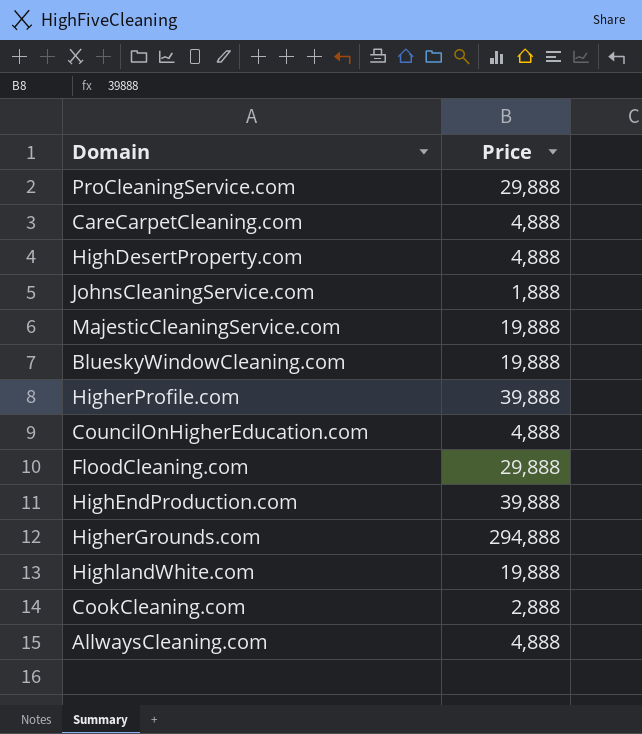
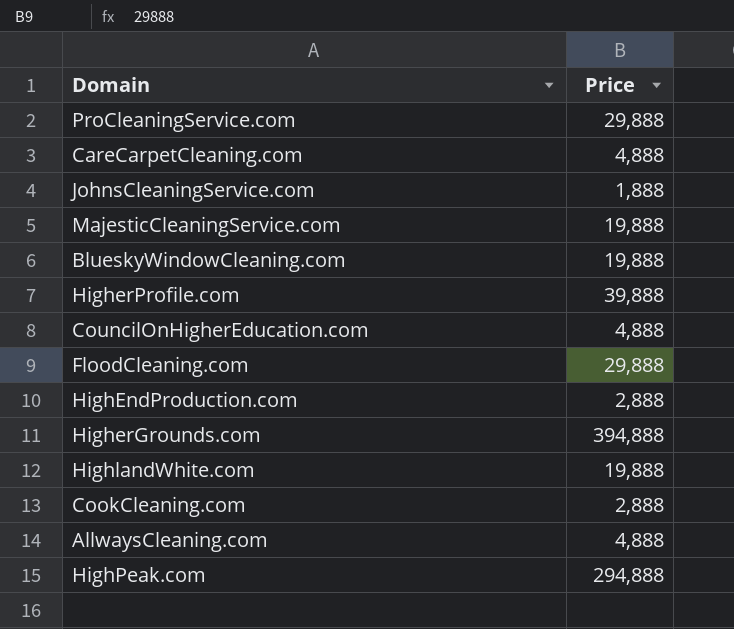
row HighDesertProperty.com: 4,888 -> none
HighEndProduction.com | Price: 39,888 -> 2,888
HigherGrounds.com | Price: 294,888 -> 394,888
row HighPeak.com: none -> 294,888

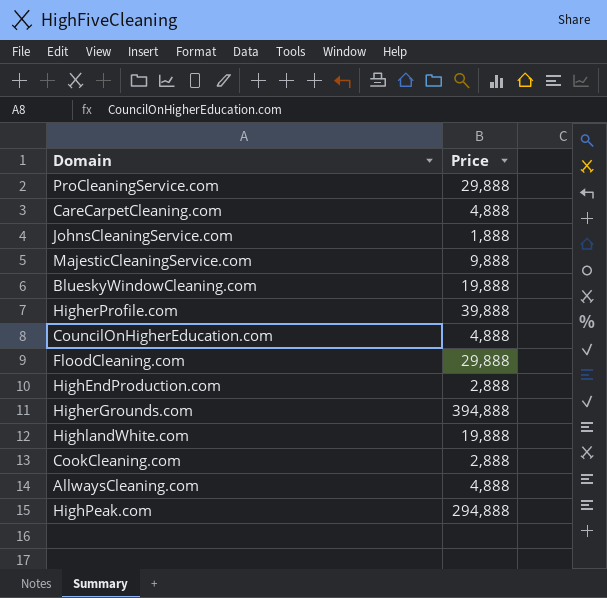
MajesticCleaningService.com | Price: 19,888 -> 9,888

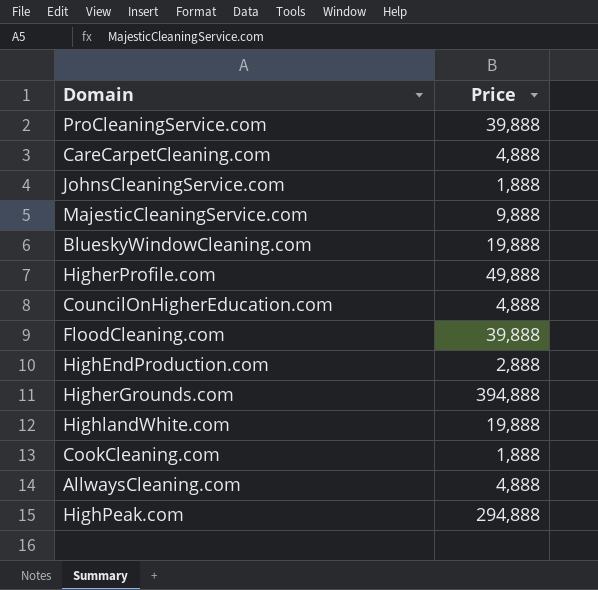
ProCleaningService.com | Price: 29,888 -> 39,888
HigherProfile.com | Price: 39,888 -> 49,888
FloodCleaning.com | Price: 29,888 -> 39,888
CookCleaning.com | Price: 2,888 -> 1,888

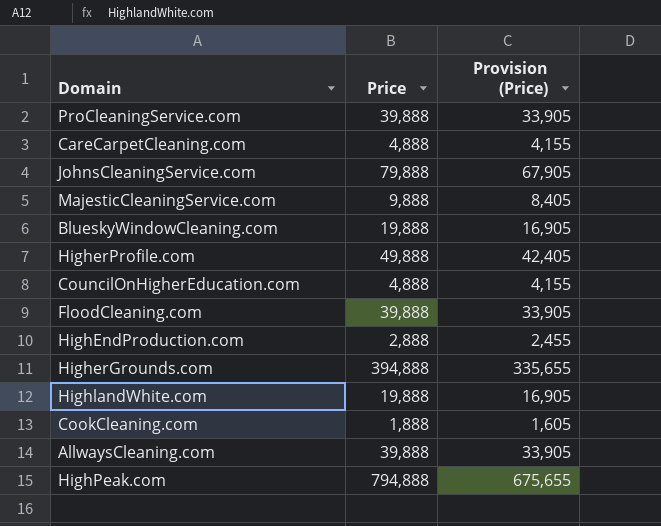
column Provision (Price) | formula: none -> [Price] * 0.85
JohnsCleaningService.com | Price: 1,888 -> 79,888
AllwaysCleaning.com | Price: 4,888 -> 39,888
HighPeak.com | Price: 294,888 -> 794,888

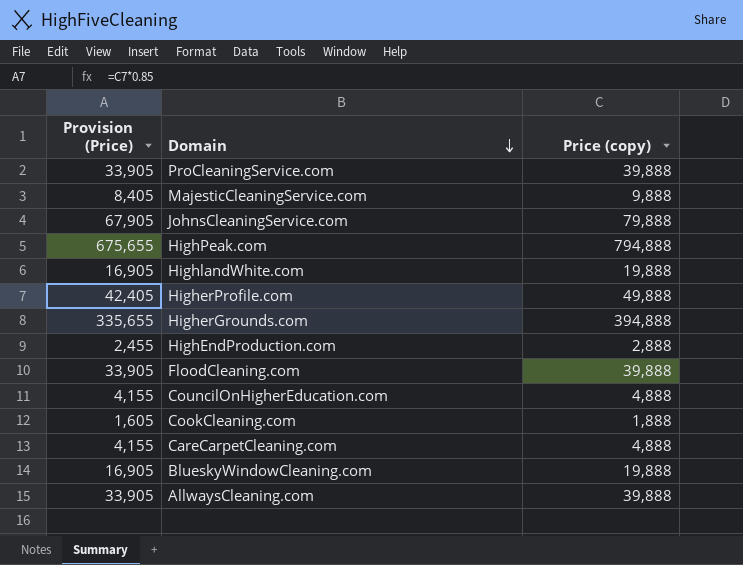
row order: none -> Domain descending
column Provision (Price) | position: 3 -> 1
column name: Price -> Price (copy)

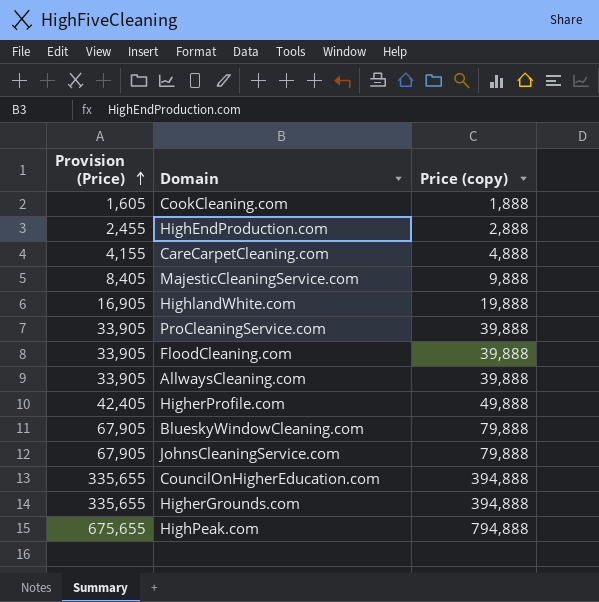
row order: Domain descending -> Provision (Price) ascending
BlueskyWindowCleaning.com | Provision (Price): 16,905 -> 67,905
BlueskyWindowCleaning.com | Price (copy): 19,888 -> 79,888
CouncilOnHigherEducation.com | Provision (Price): 4,155 -> 335,655
CouncilOnHigherEducation.com | Price (copy): 4,888 -> 394,888

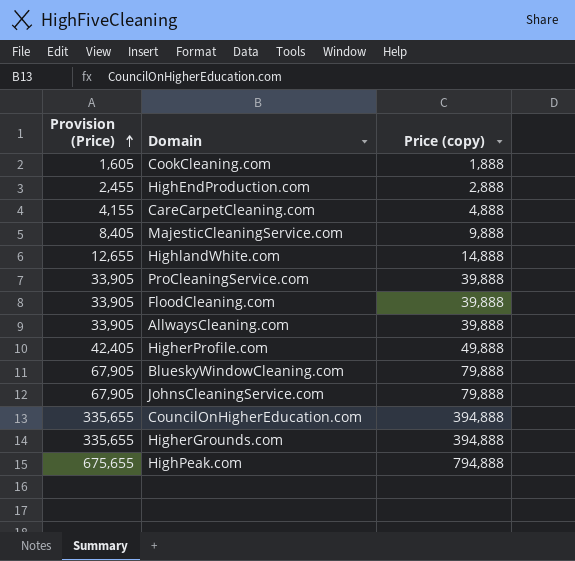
HighlandWhite.com | Provision (Price): 16,905 -> 12,655
HighlandWhite.com | Price (copy): 19,888 -> 14,888

